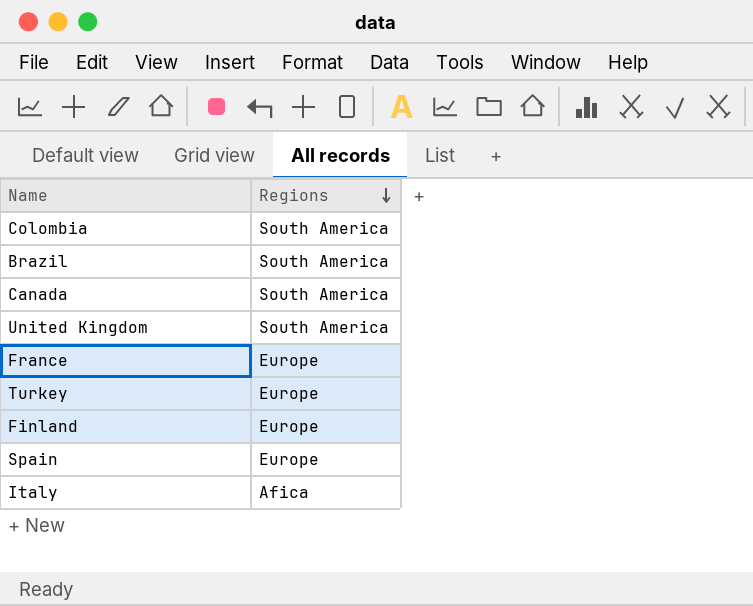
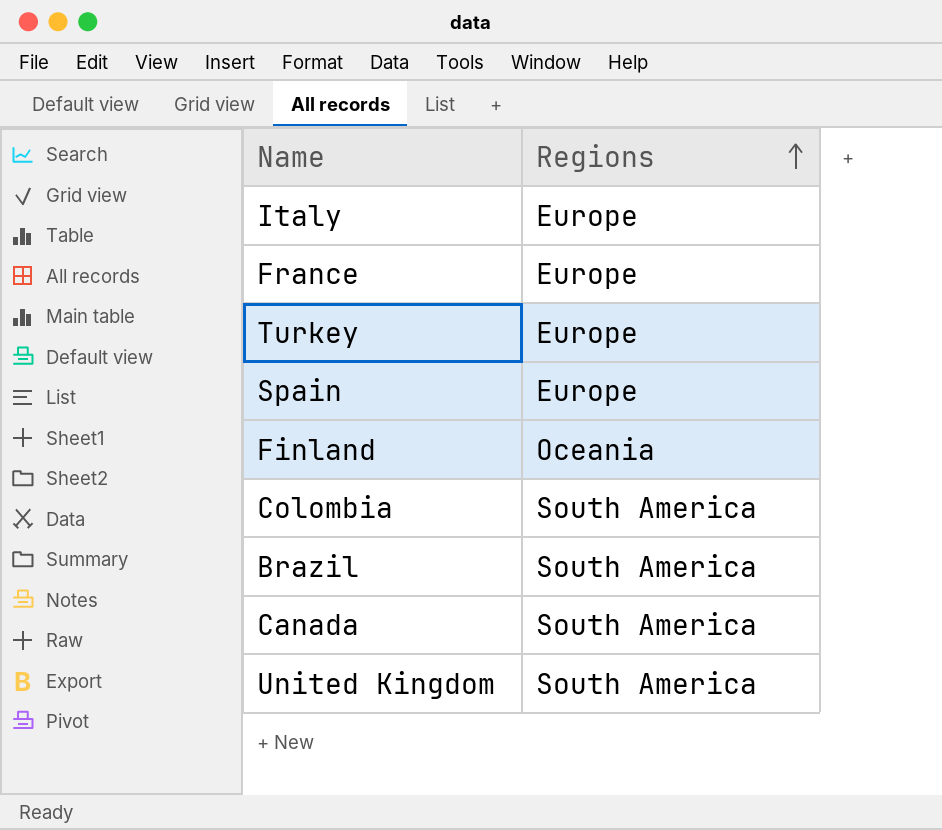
row order: Regions descending -> Regions ascending
Italy | Regions: Afica -> Europe
Finland | Regions: Europe -> Oceania

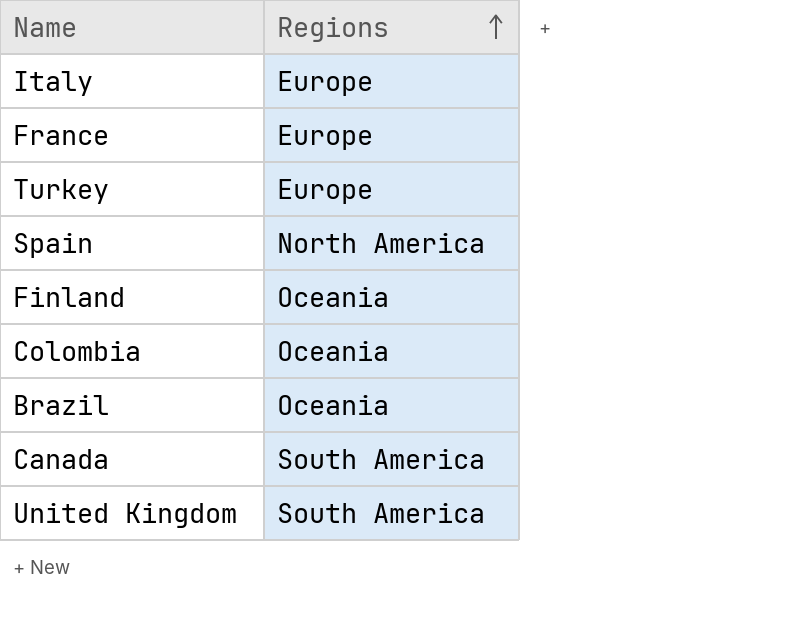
Spain | Regions: Europe -> North America
Colombia | Regions: South America -> Oceania
Brazil | Regions: South America -> Oceania

